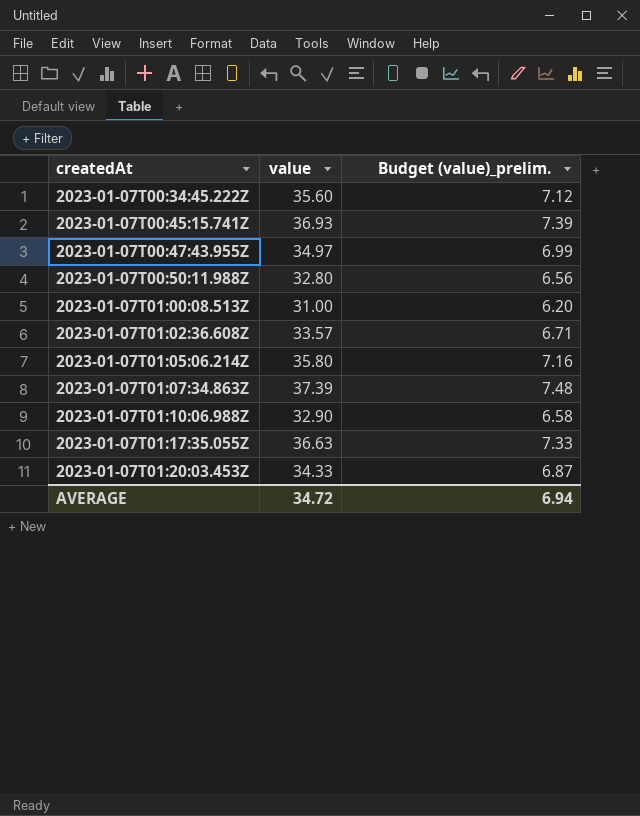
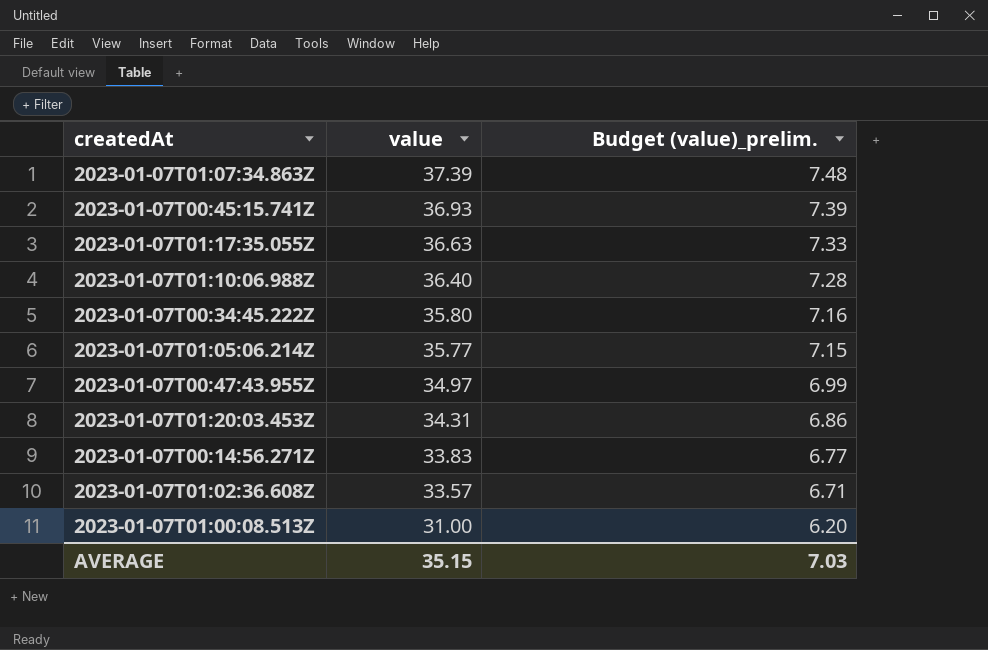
row order: createdAt ascending -> value descending
row 2023-01-07T00:50:11.988Z: 32.80 | 6.56 -> none
2023-01-07T01:10:06.988Z | value: 32.90 -> 36.40
2023-01-07T01:10:06.988Z | Budget (value)_prelim.: 6.58 -> 7.28
2023-01-07T00:34:45.222Z | value: 35.60 -> 35.80
2023-01-07T00:34:45.222Z | Budget (value)_prelim.: 7.12 -> 7.16
2023-01-07T01:05:06.214Z | value: 35.80 -> 35.77
2023-01-07T01:05:06.214Z | Budget (value)_prelim.: 7.16 -> 7.15
2023-01-07T01:20:03.453Z | value: 34.33 -> 34.31
2023-01-07T01:20:03.453Z | Budget (value)_prelim.: 6.87 -> 6.86
row 2023-01-07T00:14:56.271Z: none -> 33.83 | 6.77
AVERAGE | value: 34.72 -> 35.15
AVERAGE | Budget (value)_prelim.: 6.94 -> 7.03

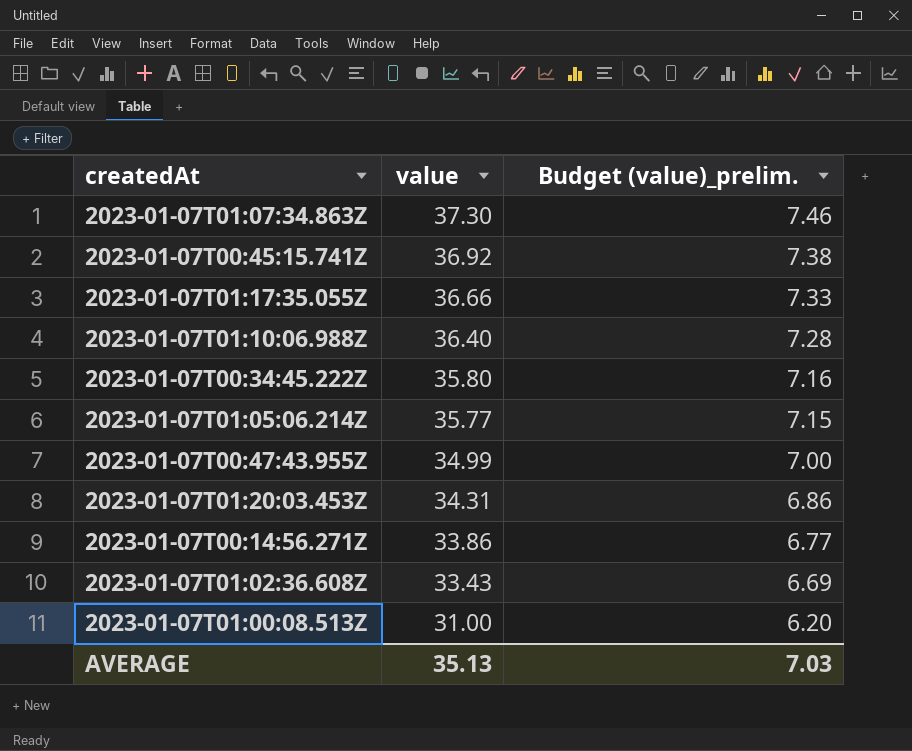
2023-01-07T01:07:34.863Z | value: 37.39 -> 37.30
2023-01-07T01:07:34.863Z | Budget (value)_prelim.: 7.48 -> 7.46
2023-01-07T00:45:15.741Z | value: 36.93 -> 36.92
2023-01-07T00:45:15.741Z | Budget (value)_prelim.: 7.39 -> 7.38
2023-01-07T01:17:35.055Z | value: 36.63 -> 36.66
2023-01-07T00:47:43.955Z | value: 34.97 -> 34.99
2023-01-07T00:47:43.955Z | Budget (value)_prelim.: 6.99 -> 7.00
2023-01-07T00:14:56.271Z | value: 33.83 -> 33.86
2023-01-07T01:02:36.608Z | value: 33.57 -> 33.43
2023-01-07T01:02:36.608Z | Budget (value)_prelim.: 6.71 -> 6.69
AVERAGE | value: 35.15 -> 35.13

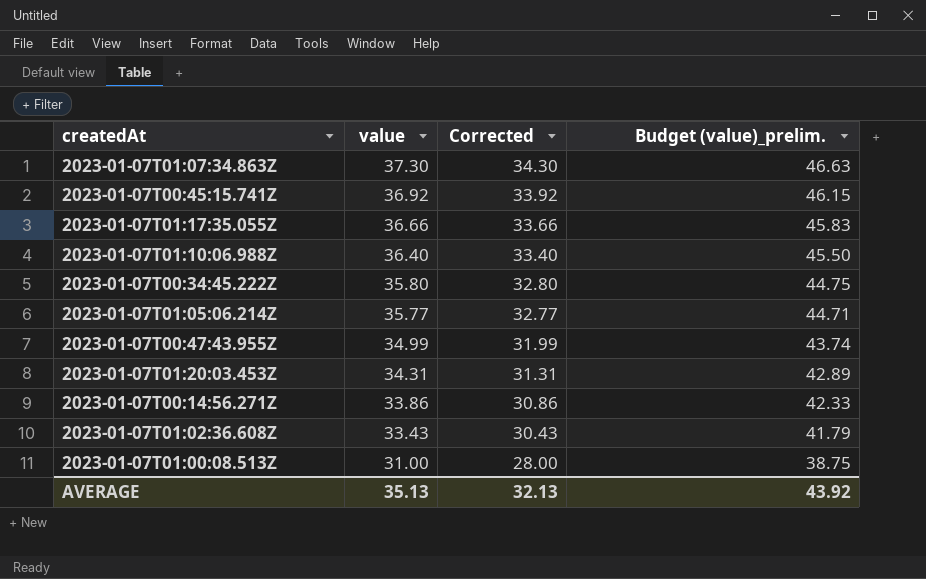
column Corrected | formula: none -> [value] - 3
column Budget (value)_prelim. | formula: [value] * 0.2 -> [value] * 1.25
AVERAGE | Budget (value)_prelim.: 7.03 -> 43.92

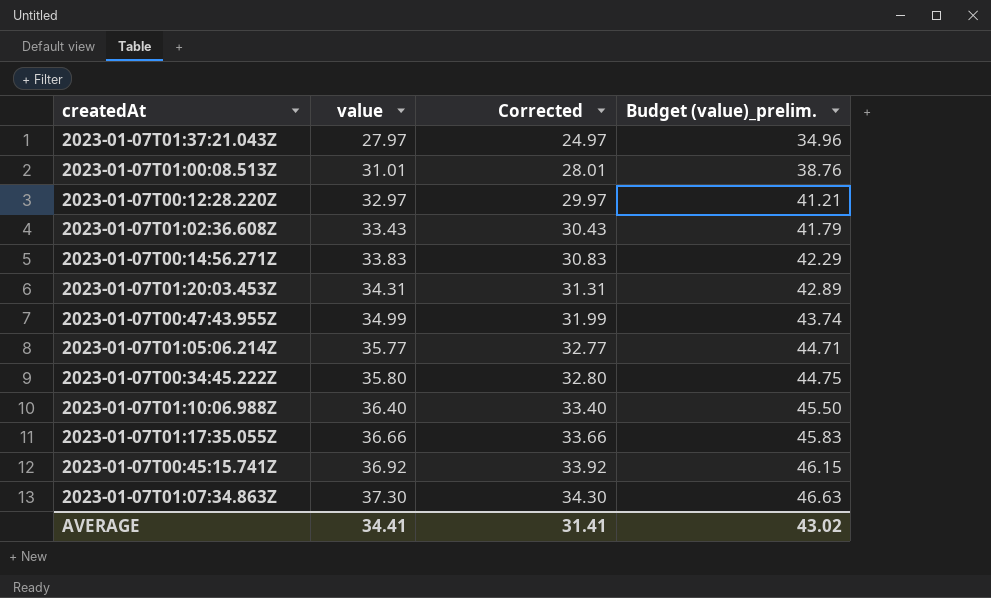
row order: value descending -> value ascending
row 2023-01-07T01:37:21.043Z: none -> 27.97 | 24.97 | 34.96
2023-01-07T01:00:08.513Z | value: 31.00 -> 31.01
2023-01-07T01:00:08.513Z | Corrected: 28.00 -> 28.01
2023-01-07T01:00:08.513Z | Budget (value)_prelim.: 38.75 -> 38.76
row 2023-01-07T00:12:28.220Z: none -> 32.97 | 29.97 | 41.21
2023-01-07T00:14:56.271Z | value: 33.86 -> 33.83
2023-01-07T00:14:56.271Z | Corrected: 30.86 -> 30.83
2023-01-07T00:14:56.271Z | Budget (value)_prelim.: 42.33 -> 42.29
AVERAGE | value: 35.13 -> 34.41
AVERAGE | Corrected: 32.13 -> 31.41
AVERAGE | Budget (value)_prelim.: 43.92 -> 43.02

